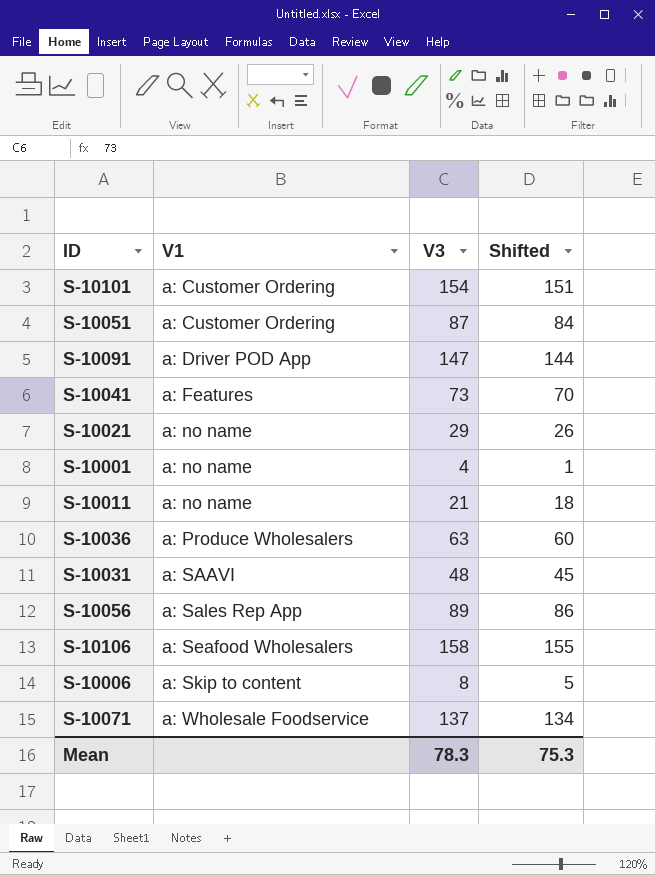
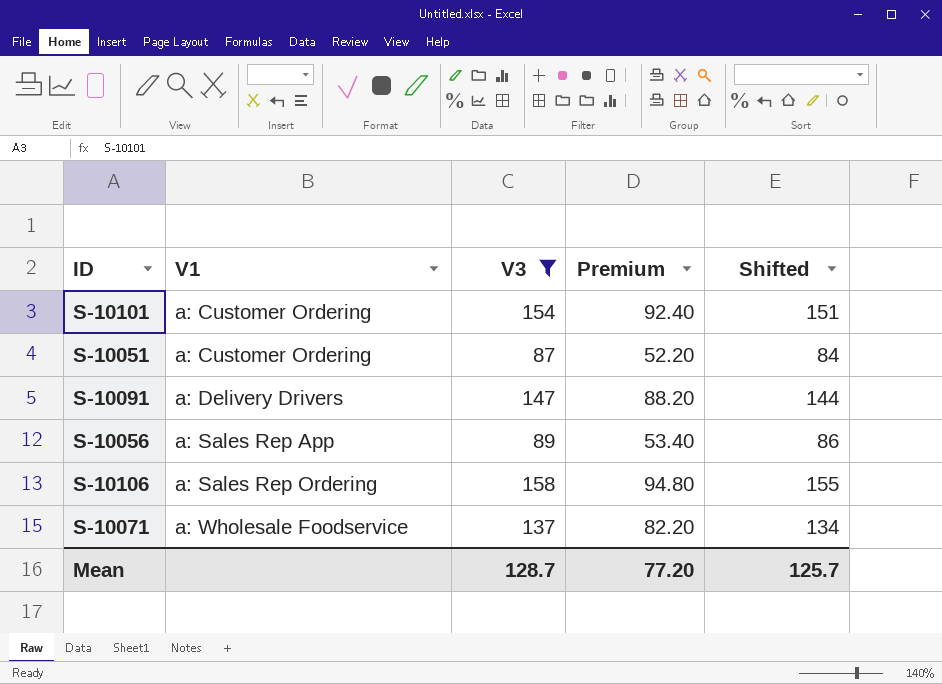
filter: none -> V3 >= 87
column Premium | formula: none -> [V3] * 0.6
S-10091 | V1: a: Driver POD App -> a: Delivery Drivers
S-10106 | V1: a: Seafood Wholesalers -> a: Sales Rep Ordering
Mean | V3: 78.3 -> 128.7
Mean | Shifted: 75.3 -> 125.7

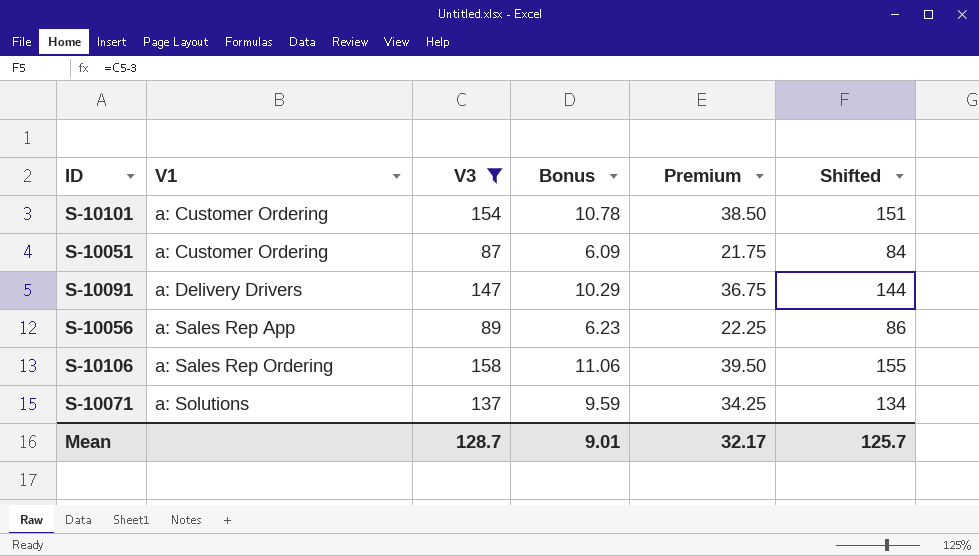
column Bonus | formula: none -> [V3] * 0.07
column Premium | formula: [V3] * 0.6 -> [V3] * 0.25
S-10071 | V1: a: Wholesale Foodservice -> a: Solutions
Mean | Premium: 77.20 -> 32.17

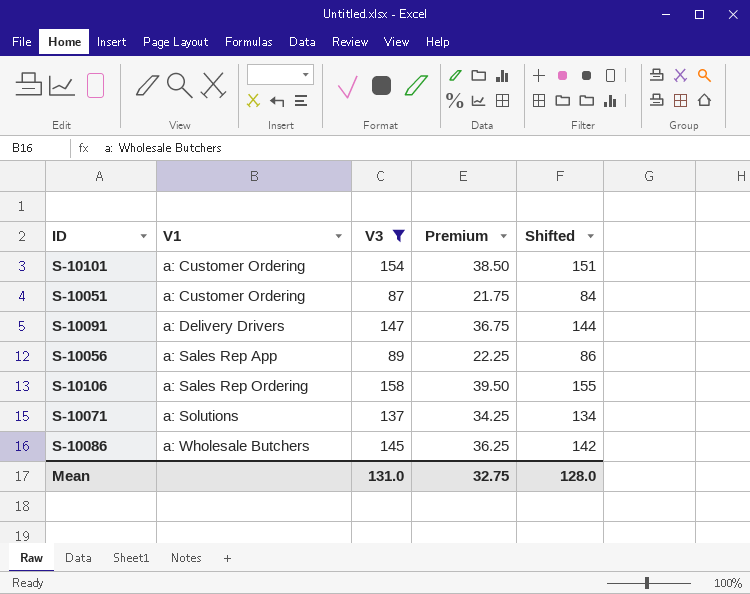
column Bonus | formula: [V3] * 0.07 -> none
row S-10086: none -> a: Wholesale Butchers | 145 | 36.25 | 142
Mean | V3: 128.7 -> 131.0
Mean | Premium: 32.17 -> 32.75
Mean | Shifted: 125.7 -> 128.0

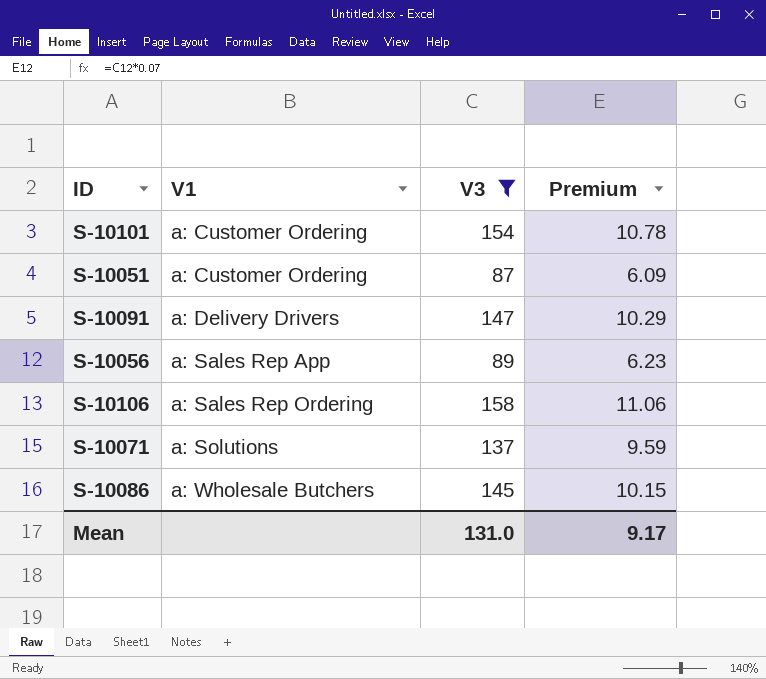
column Shifted | formula: [V3] - 3 -> none
column Premium | formula: [V3] * 0.25 -> [V3] * 0.07
Mean | Premium: 32.75 -> 9.17

